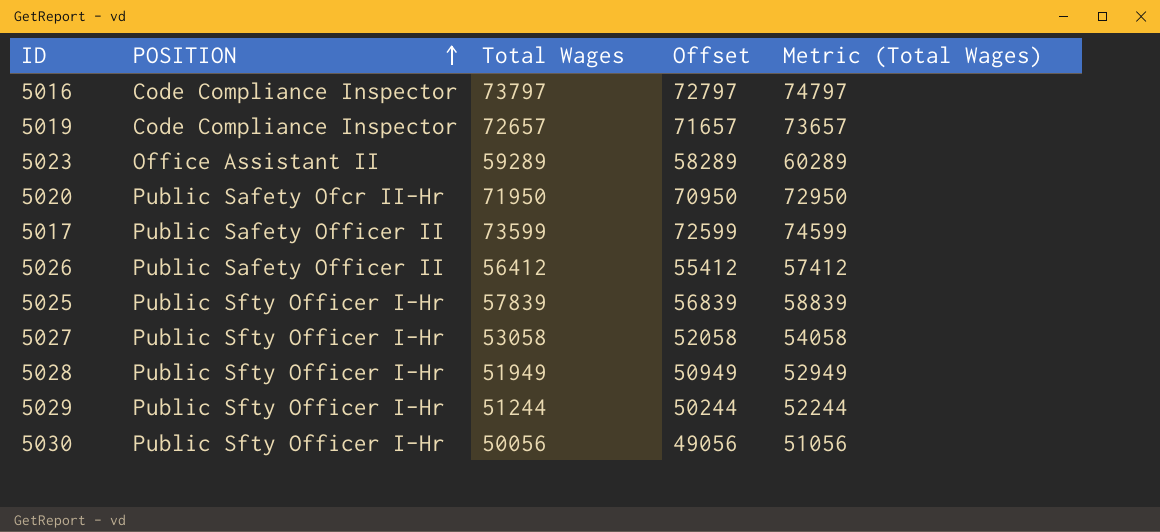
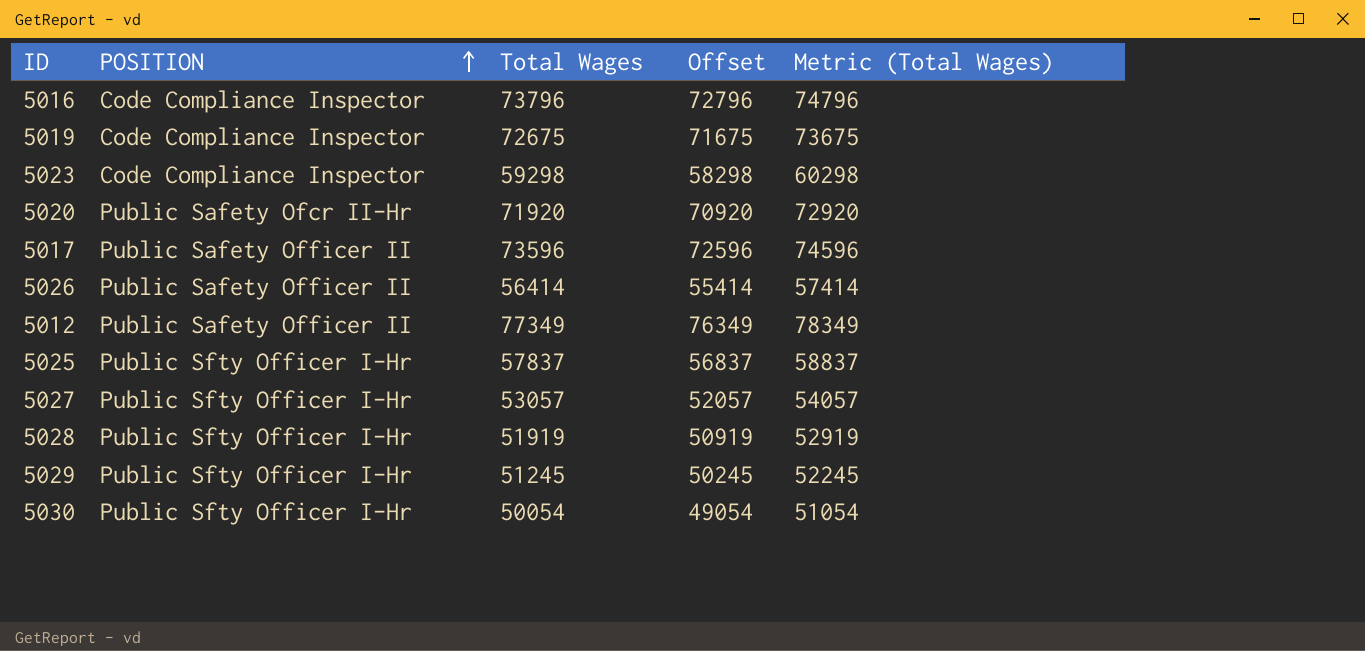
5016 | Total Wages: 73797 -> 73796
5016 | Offset: 72797 -> 72796
5016 | Metric (Total Wages): 74797 -> 74796
5019 | Total Wages: 72657 -> 72675
5019 | Offset: 71657 -> 71675
5019 | Metric (Total Wages): 73657 -> 73675
5023 | POSITION: Office Assistant II -> Code Compliance Inspector
5023 | Total Wages: 59289 -> 59298
5023 | Offset: 58289 -> 58298
5023 | Metric (Total Wages): 60289 -> 60298
5020 | Total Wages: 71950 -> 71920
5020 | Offset: 70950 -> 70920
5020 | Metric (Total Wages): 72950 -> 72920
5017 | Total Wages: 73599 -> 73596
5017 | Offset: 72599 -> 72596
5017 | Metric (Total Wages): 74599 -> 74596
5026 | Total Wages: 56412 -> 56414
5026 | Offset: 55412 -> 55414
5026 | Metric (Total Wages): 57412 -> 57414
row 5012: none -> Public Safety Officer II | 77349 | 76349 | 78349
5025 | Total Wages: 57839 -> 57837
5025 | Offset: 56839 -> 56837
5025 | Metric (Total Wages): 58839 -> 58837
5027 | Total Wages: 53058 -> 53057
5027 | Offset: 52058 -> 52057
5027 | Metric (Total Wages): 54058 -> 54057
5028 | Total Wages: 51949 -> 51919
5028 | Offset: 50949 -> 50919
5028 | Metric (Total Wages): 52949 -> 52919
5029 | Total Wages: 51244 -> 51245
5029 | Offset: 50244 -> 50245
5029 | Metric (Total Wages): 52244 -> 52245
5030 | Total Wages: 50056 -> 50054
5030 | Offset: 49056 -> 49054
5030 | Metric (Total Wages): 51056 -> 51054

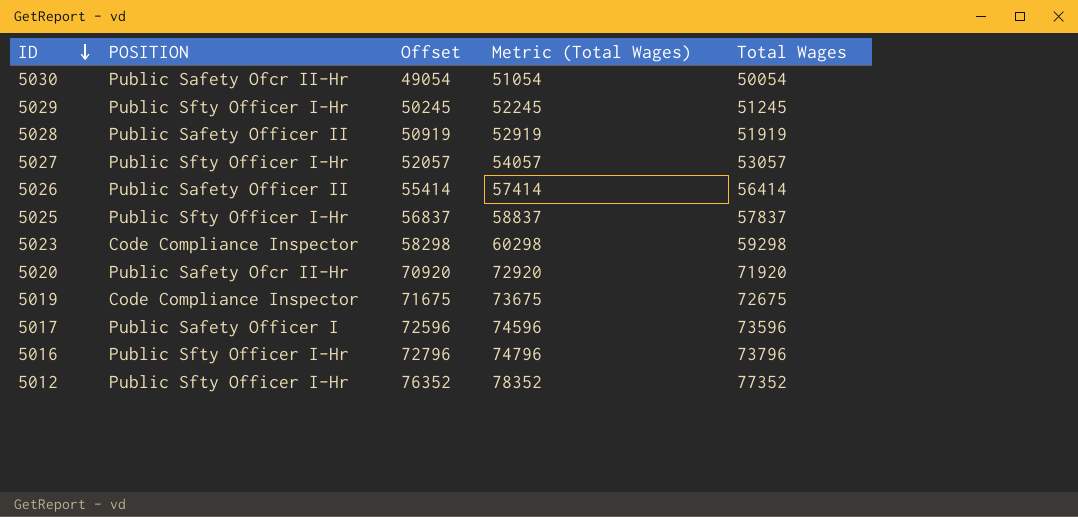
row order: POSITION ascending -> ID descending
column Total Wages | position: 3 -> 5
5030 | POSITION: Public Sfty Officer I-Hr -> Public Safety Ofcr II-Hr
5028 | POSITION: Public Sfty Officer I-Hr -> Public Safety Officer II
5017 | POSITION: Public Safety Officer II -> Public Safety Officer I
5016 | POSITION: Code Compliance Inspector -> Public Sfty Officer I-Hr
5012 | POSITION: Public Safety Officer II -> Public Sfty Officer I-Hr
5012 | Offset: 76349 -> 76352
5012 | Metric (Total Wages): 78349 -> 78352
5012 | Total Wages: 77349 -> 77352

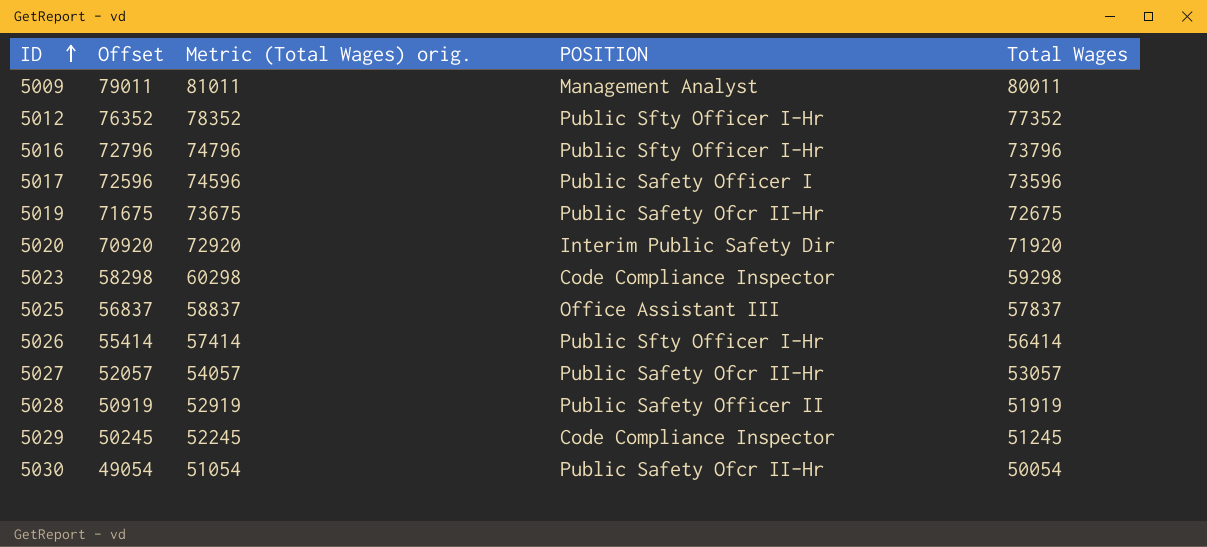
row order: ID descending -> ID ascending
column name: Metric (Total Wages) -> Metric (Total Wages) orig.
column POSITION | position: 2 -> 4
row 5009: none -> 79011 | 81011 | Management Analyst | 80011
5019 | POSITION: Code Compliance Inspector -> Public Safety Ofcr II-Hr
5020 | POSITION: Public Safety Ofcr II-Hr -> Interim Public Safety Dir
5025 | POSITION: Public Sfty Officer I-Hr -> Office Assistant III
5026 | POSITION: Public Safety Officer II -> Public Sfty Officer I-Hr
5027 | POSITION: Public Sfty Officer I-Hr -> Public Safety Ofcr II-Hr
5029 | POSITION: Public Sfty Officer I-Hr -> Code Compliance Inspector

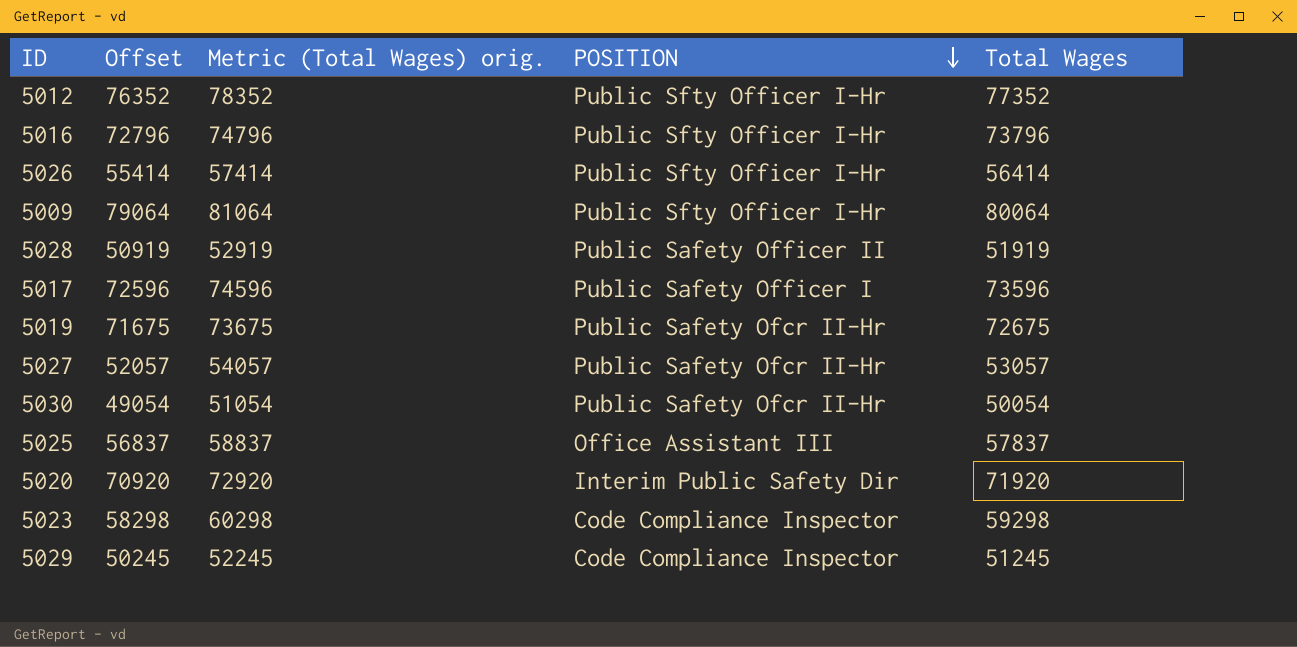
row order: ID ascending -> POSITION descending
5009 | Offset: 79011 -> 79064
5009 | Metric (Total Wages) orig.: 81011 -> 81064
5009 | POSITION: Management Analyst -> Public Sfty Officer I-Hr
5009 | Total Wages: 80011 -> 80064

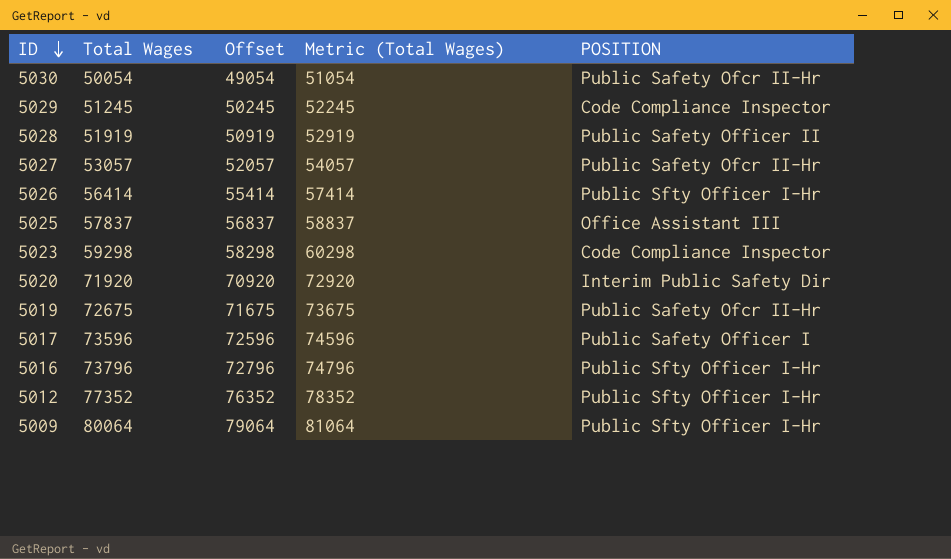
row order: POSITION descending -> ID descending
column Total Wages | position: 5 -> 2
column name: Metric (Total Wages) orig. -> Metric (Total Wages)

